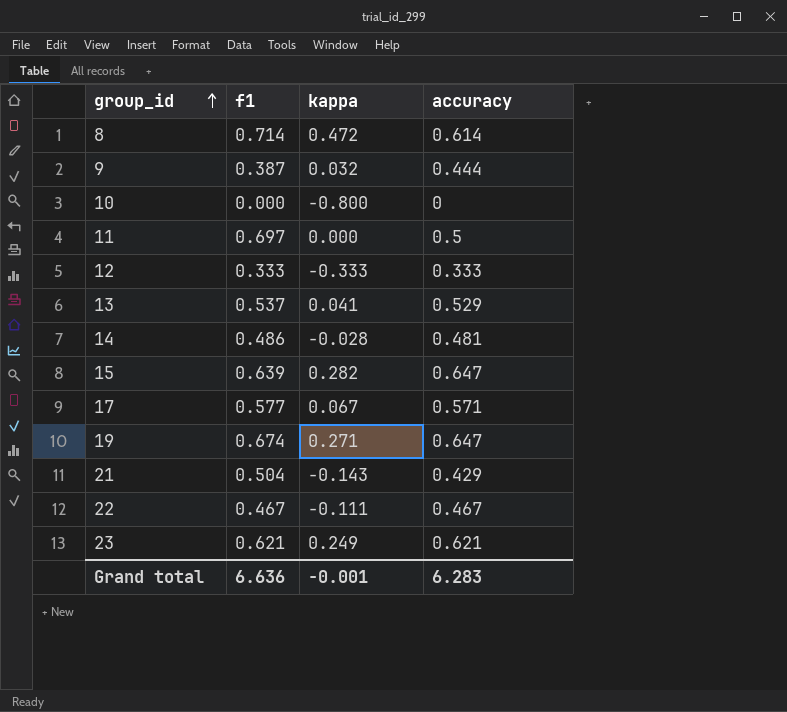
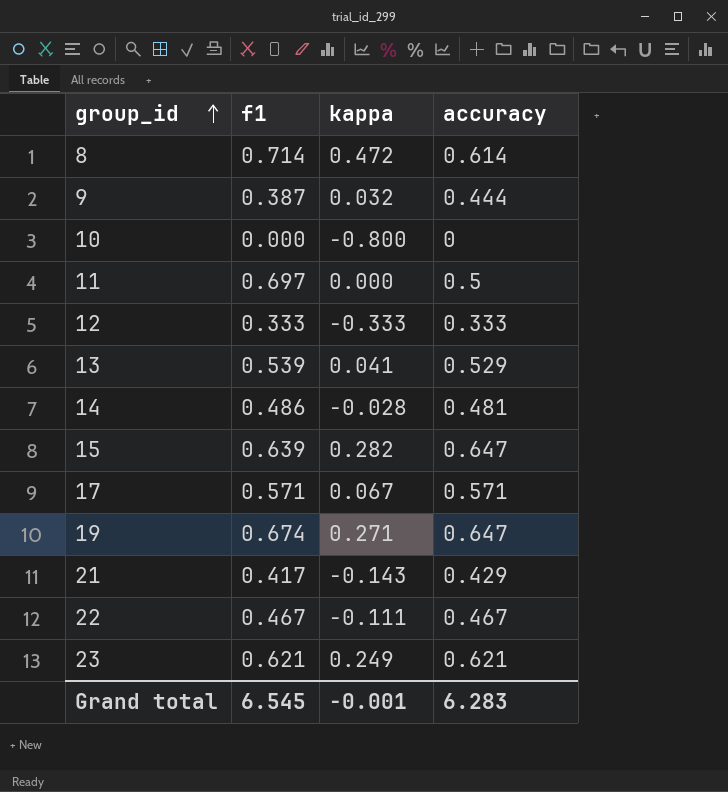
13 | f1: 0.537 -> 0.539
17 | f1: 0.577 -> 0.571
21 | f1: 0.504 -> 0.417
Grand total | f1: 6.636 -> 6.545

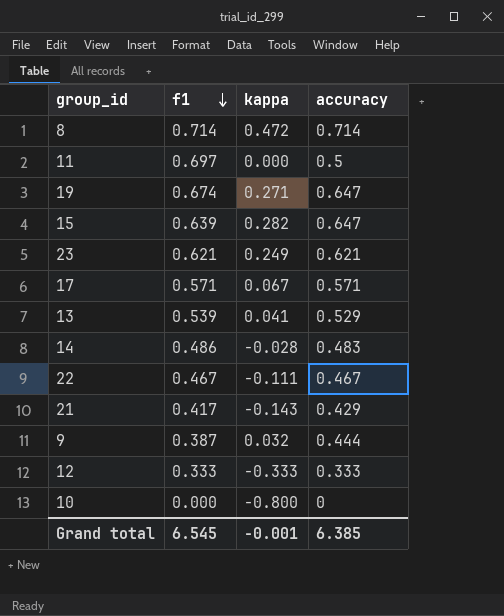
row order: group_id ascending -> f1 descending
8 | accuracy: 0.614 -> 0.714
14 | accuracy: 0.481 -> 0.483
Grand total | accuracy: 6.283 -> 6.385

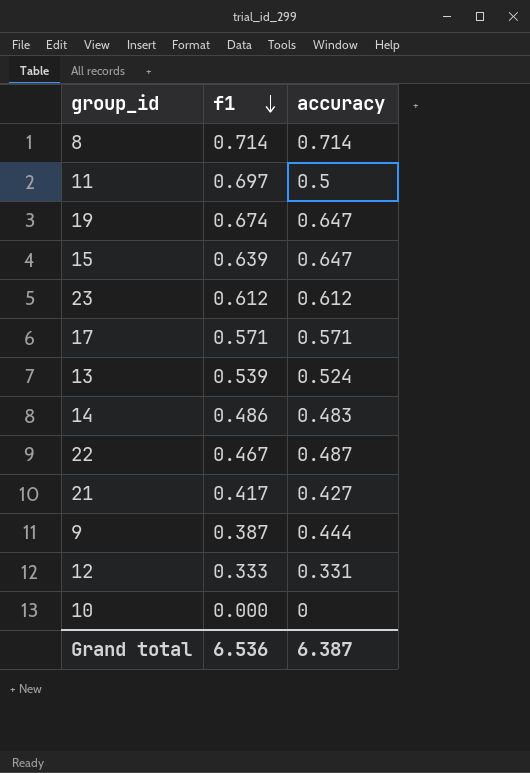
column kappa | position: 3 -> none
23 | f1: 0.621 -> 0.612
23 | accuracy: 0.621 -> 0.612
13 | accuracy: 0.529 -> 0.524
22 | accuracy: 0.467 -> 0.487
21 | accuracy: 0.429 -> 0.427
12 | accuracy: 0.333 -> 0.331
Grand total | f1: 6.545 -> 6.536
Grand total | accuracy: 6.385 -> 6.387

